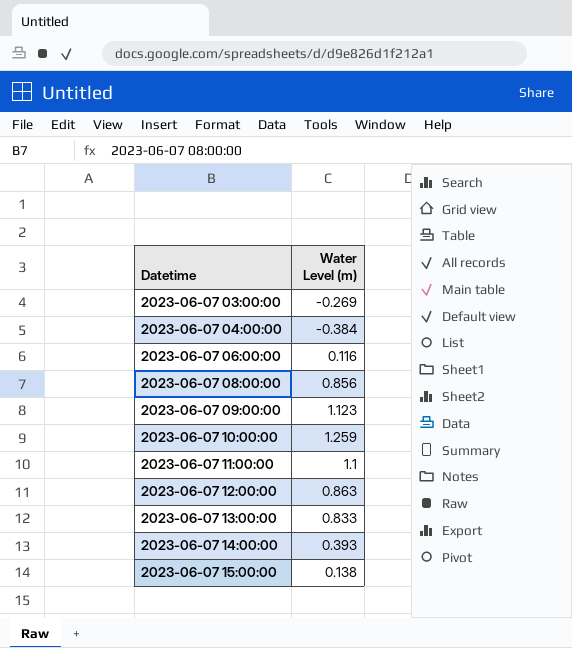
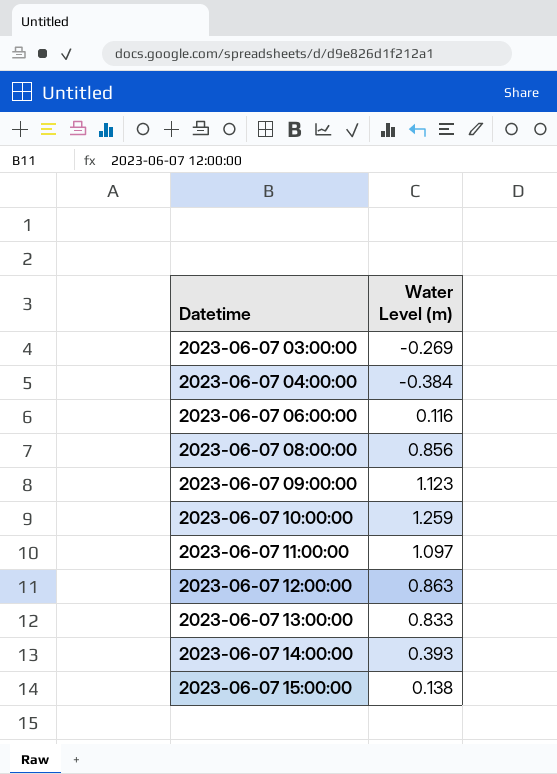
2023-06-07 11:00:00 | Water Level (m): 1.1 -> 1.097

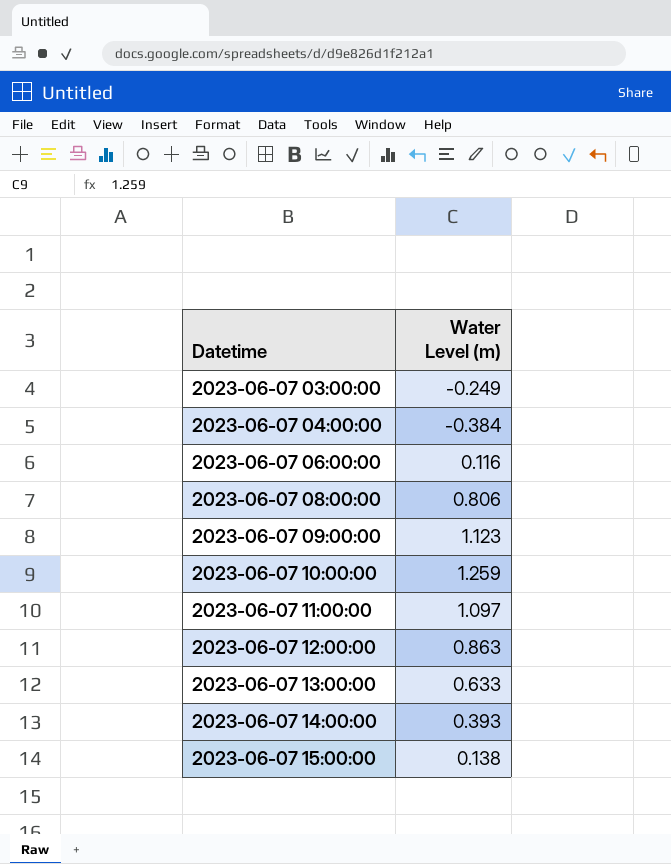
2023-06-07 03:00:00 | Water Level (m): -0.269 -> -0.249
2023-06-07 08:00:00 | Water Level (m): 0.856 -> 0.806
2023-06-07 13:00:00 | Water Level (m): 0.833 -> 0.633

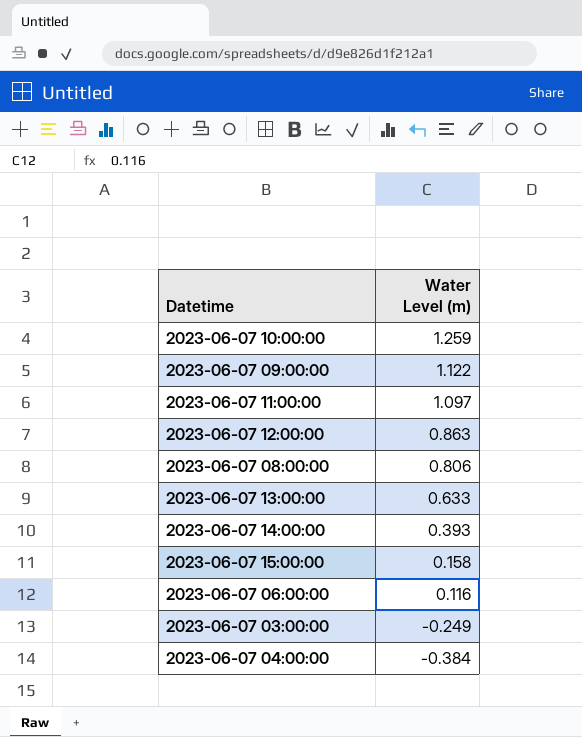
row order: Datetime ascending -> Water Level (m) descending
2023-06-07 09:00:00 | Water Level (m): 1.123 -> 1.122
2023-06-07 15:00:00 | Water Level (m): 0.138 -> 0.158

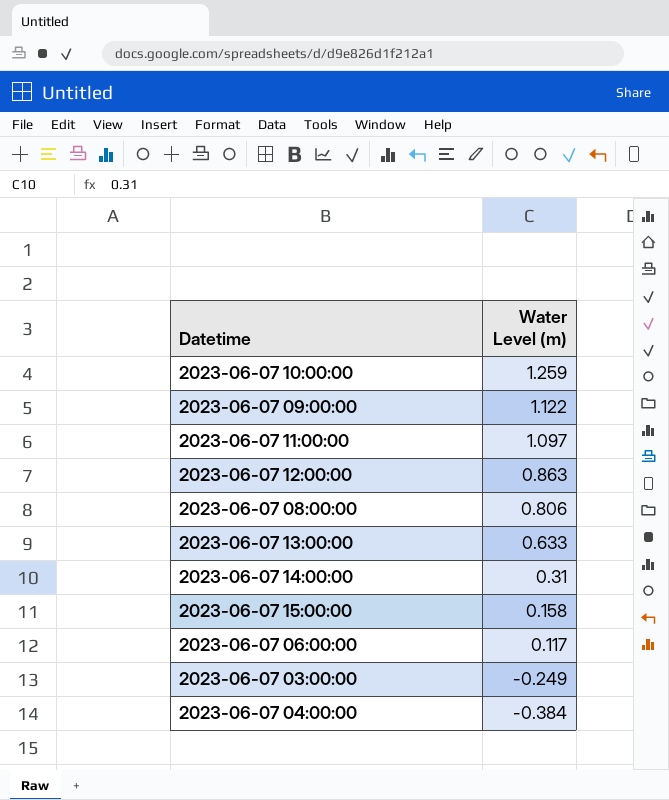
2023-06-07 14:00:00 | Water Level (m): 0.393 -> 0.31
2023-06-07 06:00:00 | Water Level (m): 0.116 -> 0.117

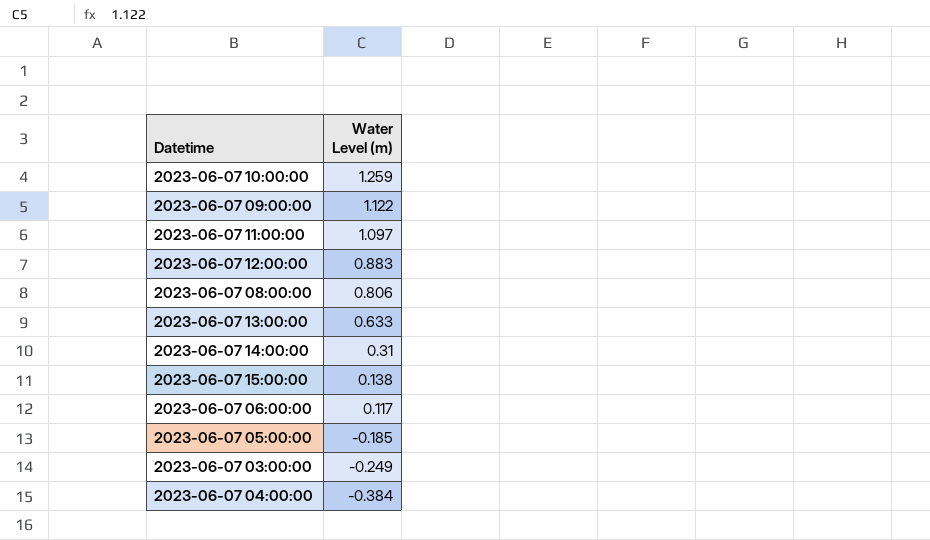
2023-06-07 12:00:00 | Water Level (m): 0.863 -> 0.883
2023-06-07 15:00:00 | Water Level (m): 0.158 -> 0.138
row 2023-06-07 05:00:00: none -> -0.185

